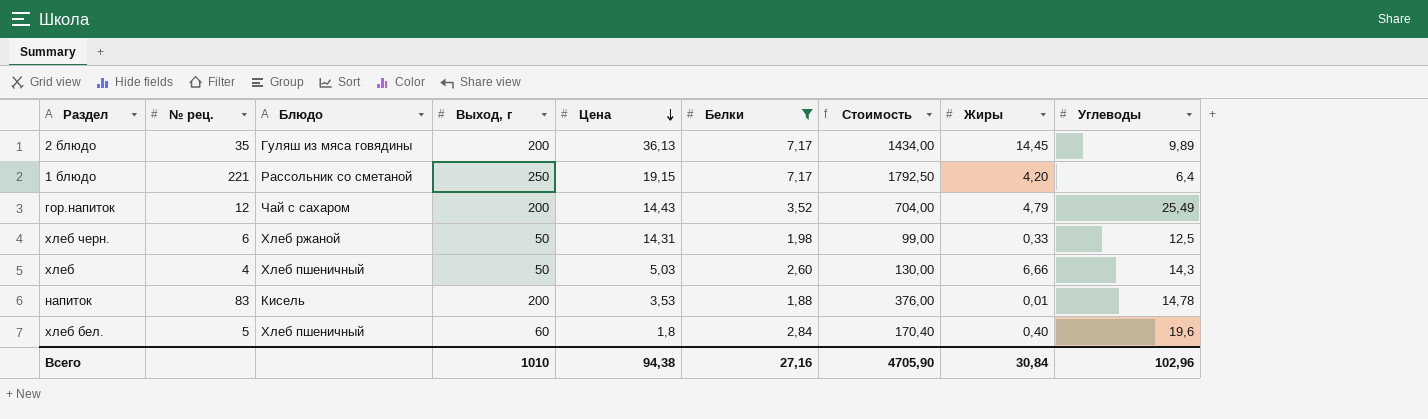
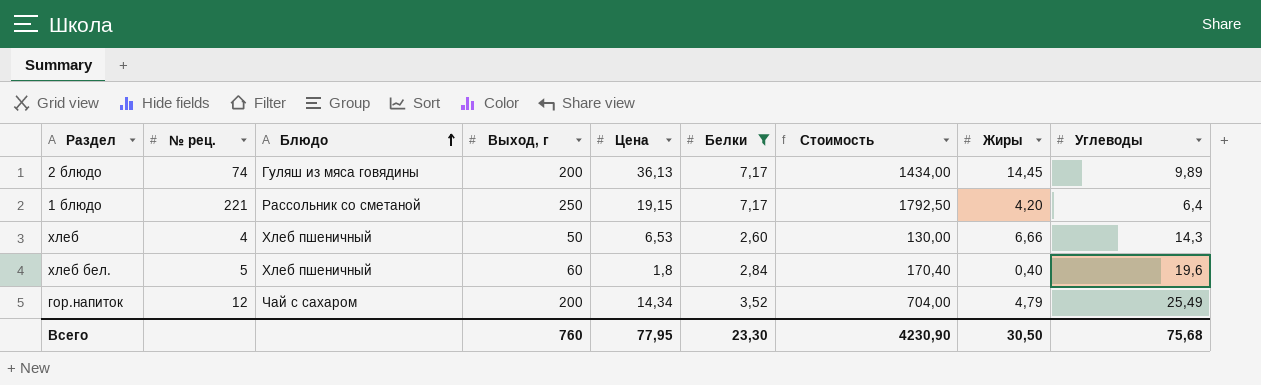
row order: Цена descending -> Блюдо ascending
row хлеб черн.: 6 | Хлеб ржаной | 50 | 14,31 | 1,98 | 99,00 | 0,33 | 12,5 -> none
row напиток: 83 | Кисель | 200 | 3,53 | 1,88 | 376,00 | 0,01 | 14,78 -> none
2 блюдо | № рец.: 35 -> 74
хлеб | Цена: 5,03 -> 6,53
гор.напиток | Цена: 14,43 -> 14,34
Всего | Выход, г: 1010 -> 760
Всего | Цена: 94,38 -> 77,95
Всего | Белки: 27,16 -> 23,30
Всего | Стоимость: 4705,90 -> 4230,90
Всего | Жиры: 30,84 -> 30,50
Всего | Углеводы: 102,96 -> 75,68

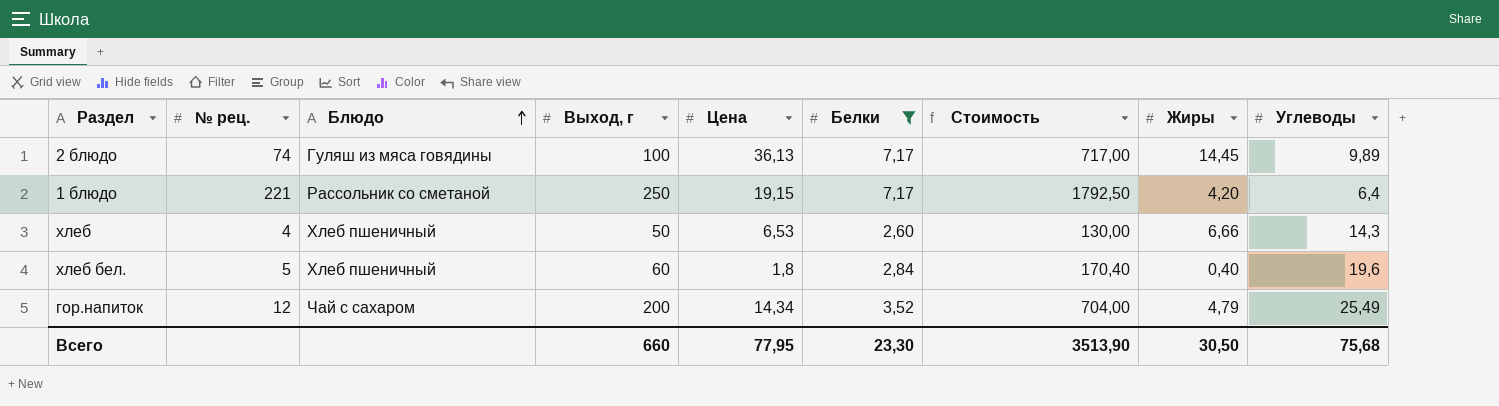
2 блюдо | Выход, г: 200 -> 100
2 блюдо | Стоимость: 1434,00 -> 717,00
Всего | Выход, г: 760 -> 660
Всего | Стоимость: 4230,90 -> 3513,90

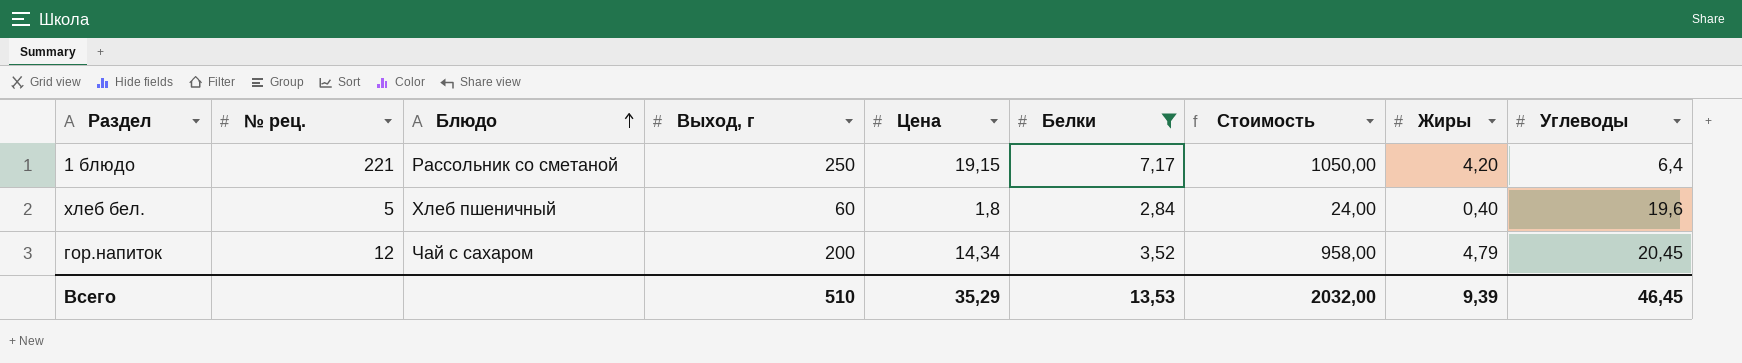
column Стоимость | formula: [Выход, г] * [Белки] -> [Выход, г] * [Жиры]
row 2 блюдо: 74 | Гуляш из мяса говядины | 100 | 36,13 | 7,17 | 717,00 | 14,45 | 9,89 -> none
row хлеб: 4 | Хлеб пшеничный | 50 | 6,53 | 2,60 | 130,00 | 6,66 | 14,3 -> none
гор.напиток | Углеводы: 25,49 -> 20,45
Всего | Выход, г: 660 -> 510
Всего | Цена: 77,95 -> 35,29
Всего | Белки: 23,30 -> 13,53
Всего | Стоимость: 3513,90 -> 2032,00
Всего | Жиры: 30,50 -> 9,39
Всего | Углеводы: 75,68 -> 46,45

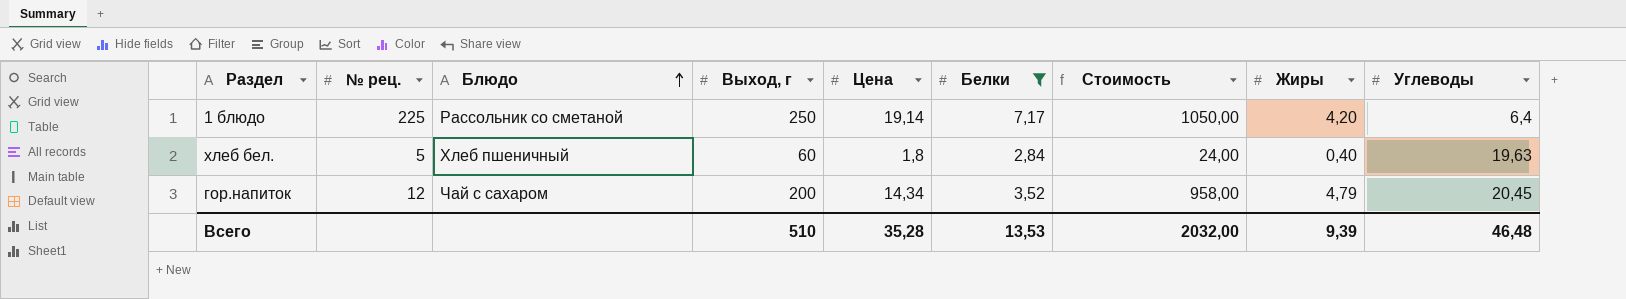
1 блюдо | № рец.: 221 -> 225
1 блюдо | Цена: 19,15 -> 19,14
хлеб бел. | Углеводы: 19,6 -> 19,63
Всего | Цена: 35,29 -> 35,28
Всего | Углеводы: 46,45 -> 46,48

